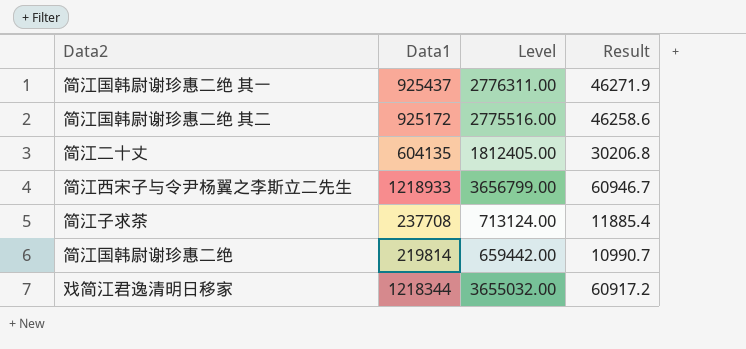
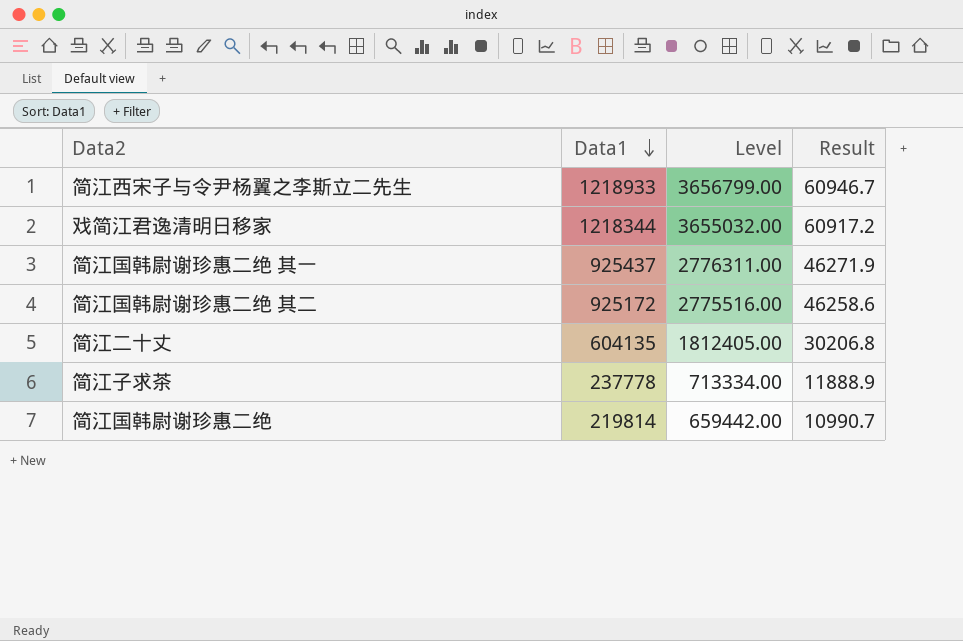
row order: none -> Data1 descending
简江子求茶 | Data1: 237708 -> 237778
简江子求茶 | Level: 713124.00 -> 713334.00
简江子求茶 | Result: 11885.4 -> 11888.9

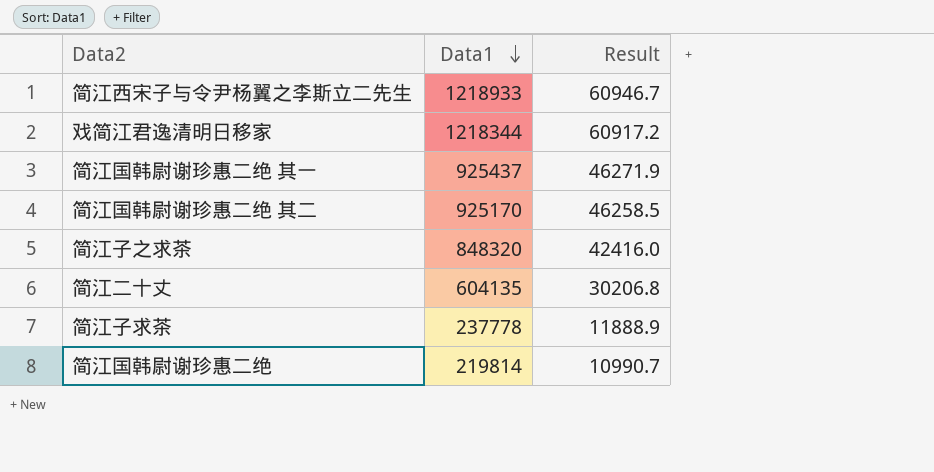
column Level | formula: [Data1] * 3 -> none
简江国韩尉谢珍惠二绝 其二 | Data1: 925172 -> 925170
简江国韩尉谢珍惠二绝 其二 | Result: 46258.6 -> 46258.5
row 简江子之求茶: none -> 848320 | 42416.0

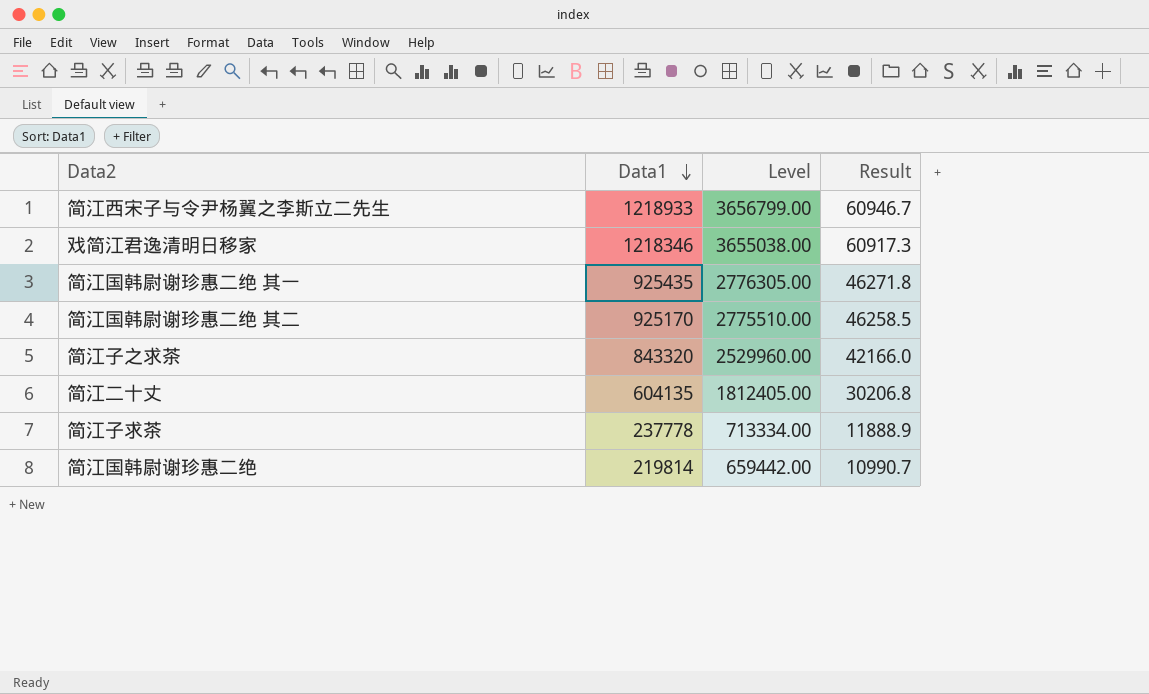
column Level | formula: none -> [Data1] * 3
戏简江君逸清明日移家 | Data1: 1218344 -> 1218346
戏简江君逸清明日移家 | Result: 60917.2 -> 60917.3
简江国韩尉谢珍惠二绝 其一 | Data1: 925437 -> 925435
简江国韩尉谢珍惠二绝 其一 | Result: 46271.9 -> 46271.8
简江子之求茶 | Data1: 848320 -> 843320
简江子之求茶 | Result: 42416.0 -> 42166.0

